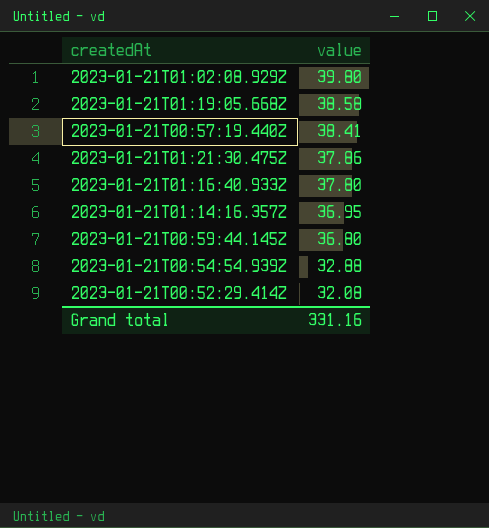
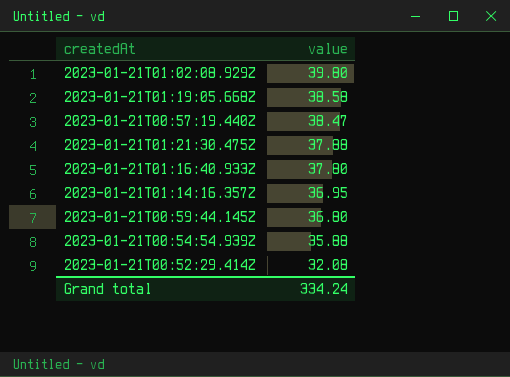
2023-01-21T00:57:19.440Z | value: 38.41 -> 38.47
2023-01-21T01:21:30.475Z | value: 37.86 -> 37.88
2023-01-21T00:54:54.939Z | value: 32.88 -> 35.88
Grand total | value: 331.16 -> 334.24

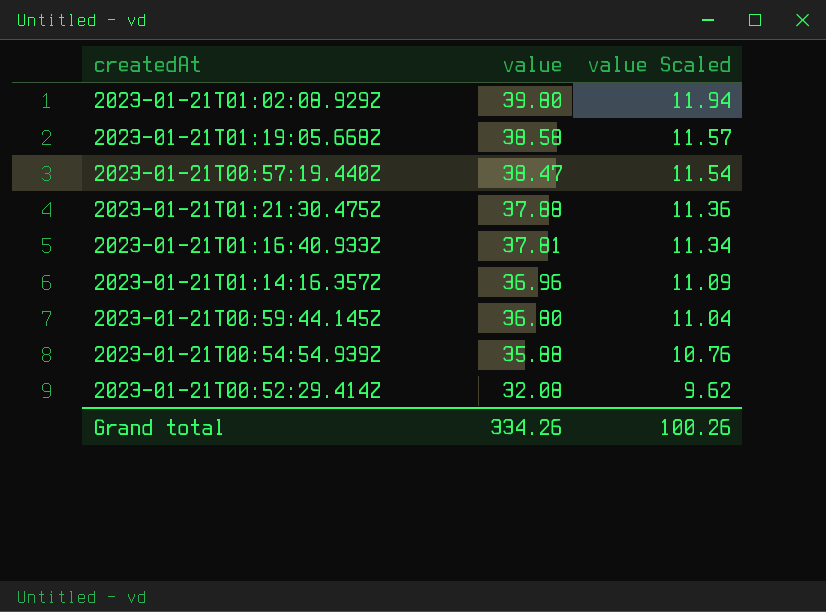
column value Scaled | formula: none -> [value] * 0.3
2023-01-21T01:16:40.933Z | value: 37.80 -> 37.81
2023-01-21T01:14:16.357Z | value: 36.95 -> 36.96
Grand total | value: 334.24 -> 334.26

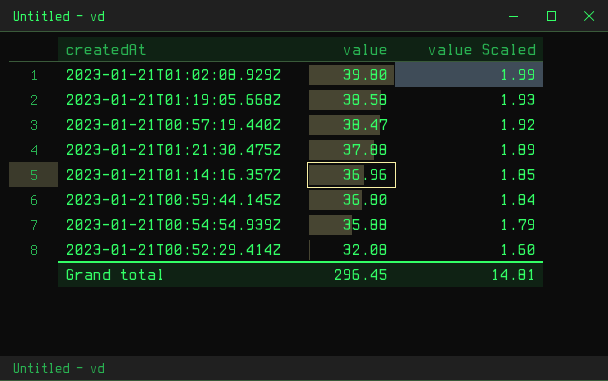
column value Scaled | formula: [value] * 0.3 -> [value] * 0.05
row 2023-01-21T01:16:40.933Z: 37.81 | 11.34 -> none
Grand total | value: 334.26 -> 296.45
Grand total | value Scaled: 100.26 -> 14.81

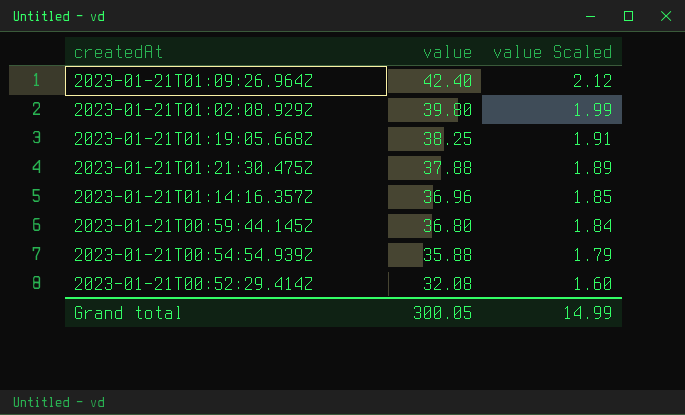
row 2023-01-21T00:57:19.440Z: 38.47 | 1.92 -> none
row 2023-01-21T01:09:26.964Z: none -> 42.40 | 2.12
2023-01-21T01:19:05.668Z | value: 38.58 -> 38.25
2023-01-21T01:19:05.668Z | value Scaled: 1.93 -> 1.91
Grand total | value: 296.45 -> 300.05
Grand total | value Scaled: 14.81 -> 14.99

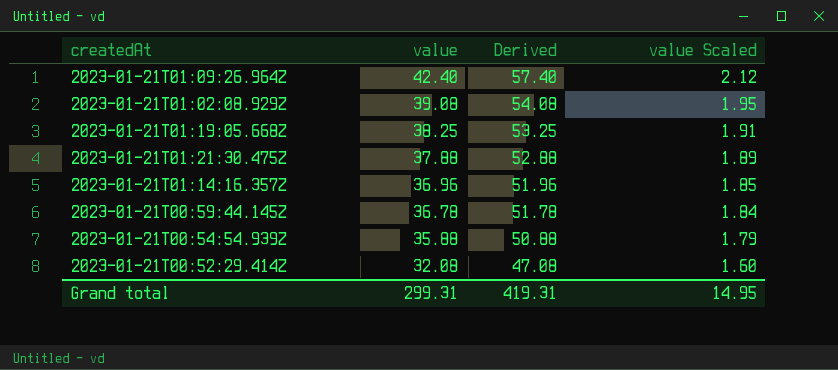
column Derived | formula: none -> [value] + 15
2023-01-21T01:02:08.929Z | value: 39.80 -> 39.08
2023-01-21T01:02:08.929Z | value Scaled: 1.99 -> 1.95
2023-01-21T00:59:44.145Z | value: 36.80 -> 36.78
Grand total | value: 300.05 -> 299.31
Grand total | value Scaled: 14.99 -> 14.95

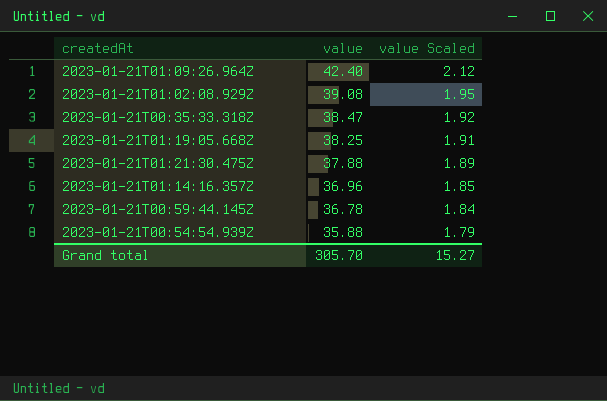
column Derived | formula: [value] + 15 -> none
row 2023-01-21T00:52:29.414Z: 32.08 | 47.08 | 1.60 -> none
row 2023-01-21T00:35:33.318Z: none -> 38.47 | 1.92
Grand total | value: 299.31 -> 305.70
Grand total | value Scaled: 14.95 -> 15.27

